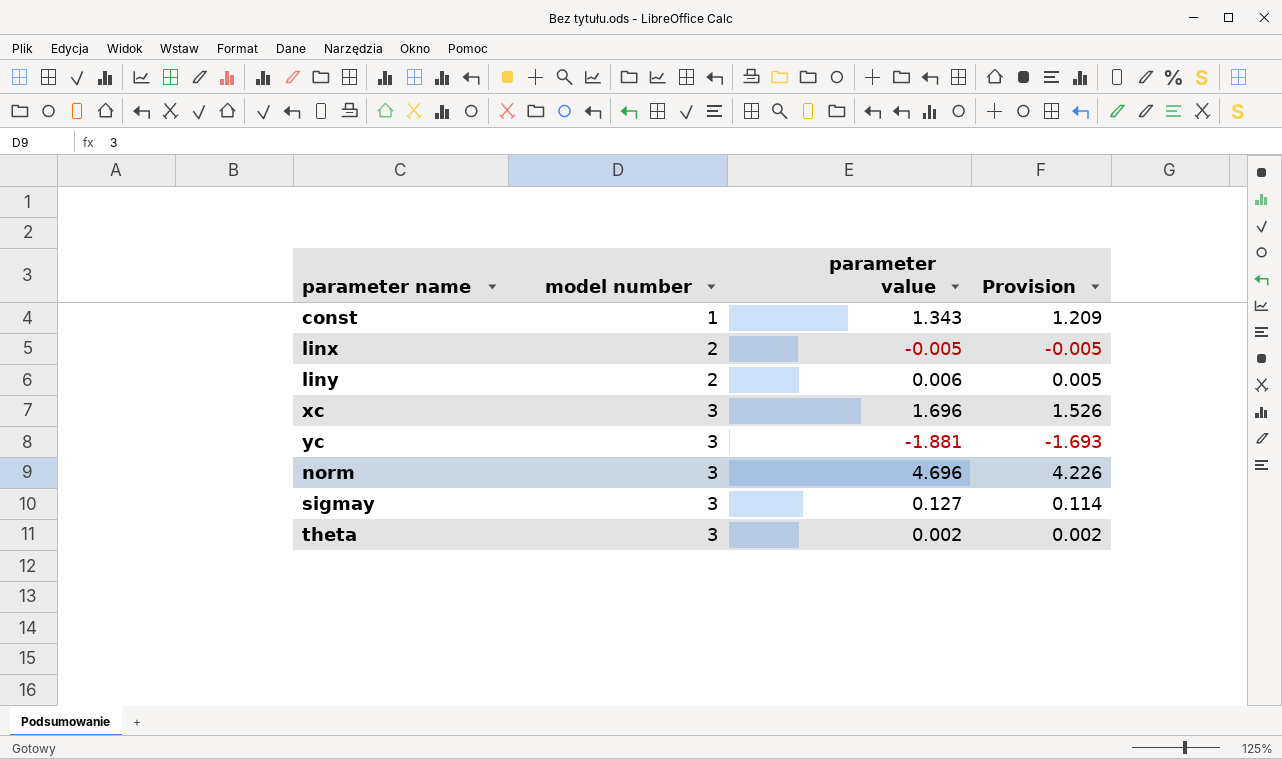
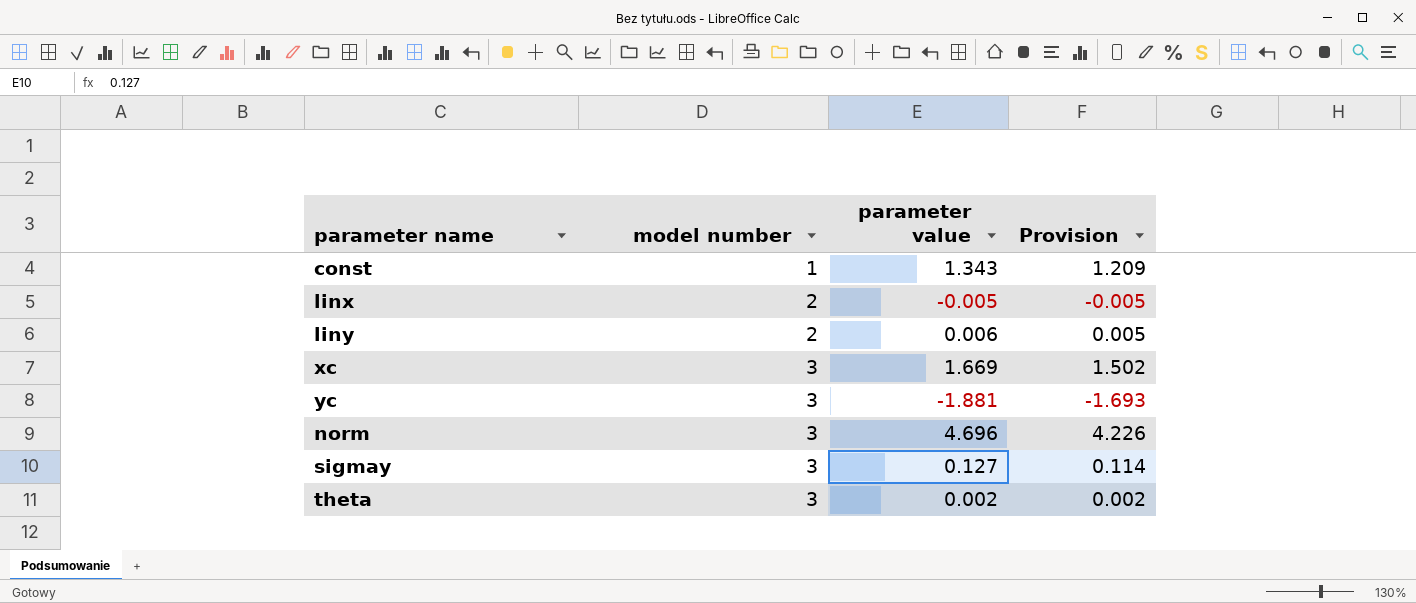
xc | parameter value: 1.696 -> 1.669
xc | Provision: 1.526 -> 1.502

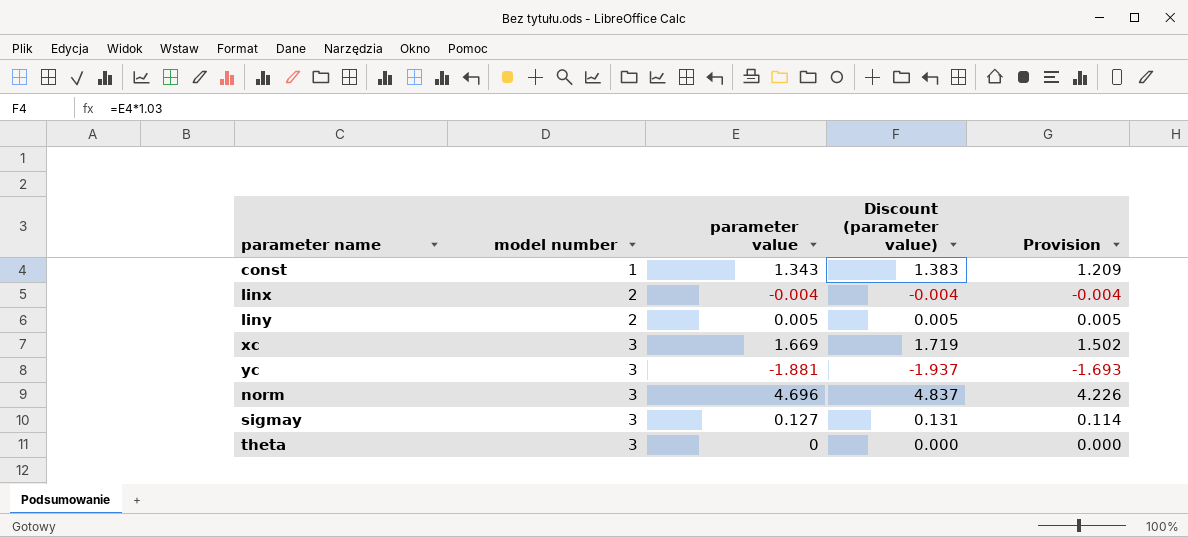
column Discount (parameter value) | formula: none -> [parameter value] * 1.03
linx | parameter value: -0.005 -> -0.004
linx | Provision: -0.005 -> -0.004
liny | parameter value: 0.006 -> 0.005
theta | parameter value: 0.002 -> 0
theta | Provision: 0.002 -> 0.000

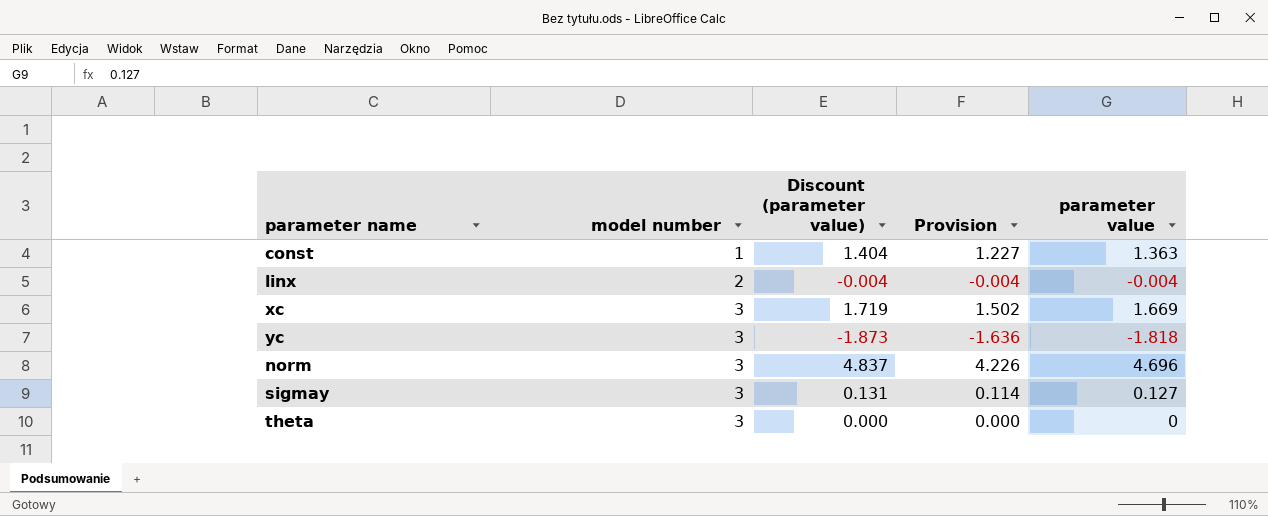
column parameter value | position: 3 -> 5
row liny: 2 | 0.005 | 0.005 | 0.005 -> none
const | Discount (parameter value): 1.383 -> 1.404
const | Provision: 1.209 -> 1.227
const | parameter value: 1.343 -> 1.363
yc | Discount (parameter value): -1.937 -> -1.873
yc | Provision: -1.693 -> -1.636
yc | parameter value: -1.881 -> -1.818

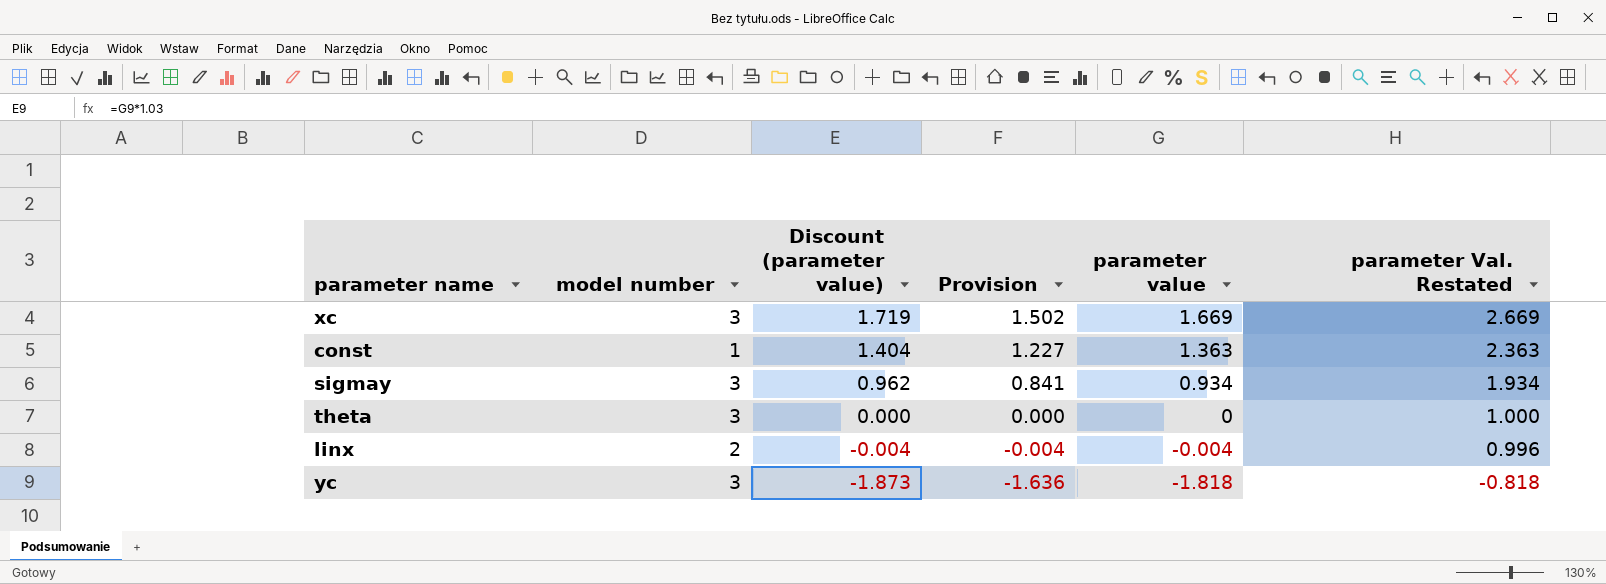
row order: model number ascending -> Discount (parameter value) descending
column parameter Val. Restated | formula: none -> [parameter value] + 1
row norm: 3 | 4.837 | 4.226 | 4.696 -> none
sigmay | Discount (parameter value): 0.131 -> 0.962
sigmay | Provision: 0.114 -> 0.841
sigmay | parameter value: 0.127 -> 0.934

